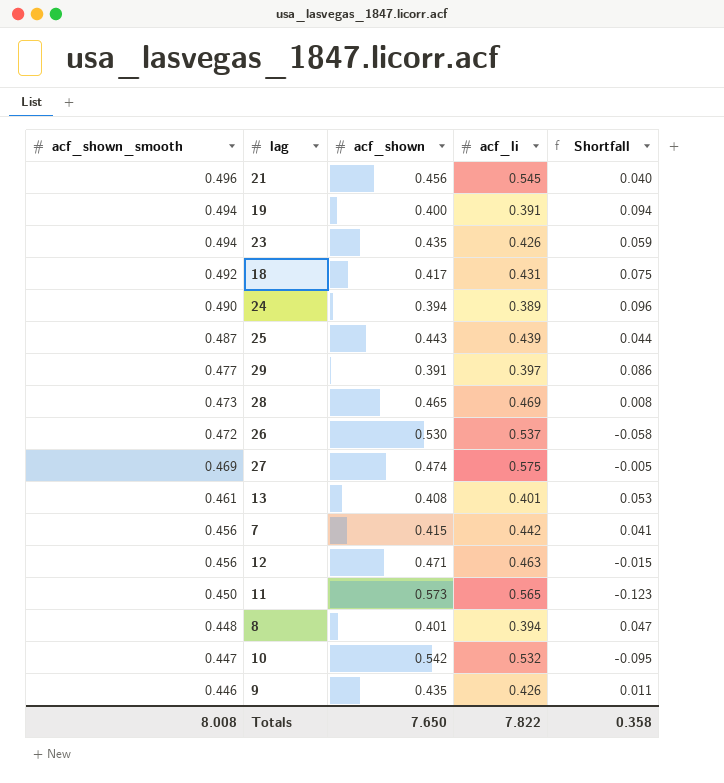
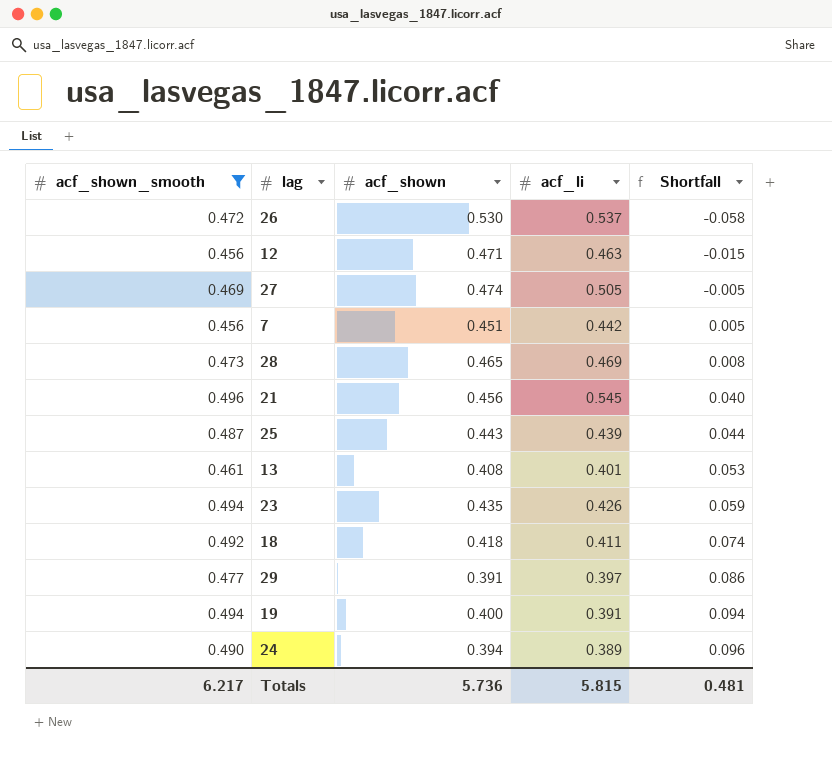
filter: none -> acf_shown_smooth >= 0.456
row order: acf_shown_smooth descending -> Shortfall ascending
27 | acf_li: 0.575 -> 0.505
7 | acf_shown: 0.415 -> 0.451
7 | Shortfall: 0.041 -> 0.005
18 | acf_shown: 0.417 -> 0.418
18 | acf_li: 0.431 -> 0.411
18 | Shortfall: 0.075 -> 0.074
Totals | acf_shown_smooth: 8.008 -> 6.217
Totals | acf_shown: 7.650 -> 5.736
Totals | acf_li: 7.822 -> 5.815
Totals | Shortfall: 0.358 -> 0.481

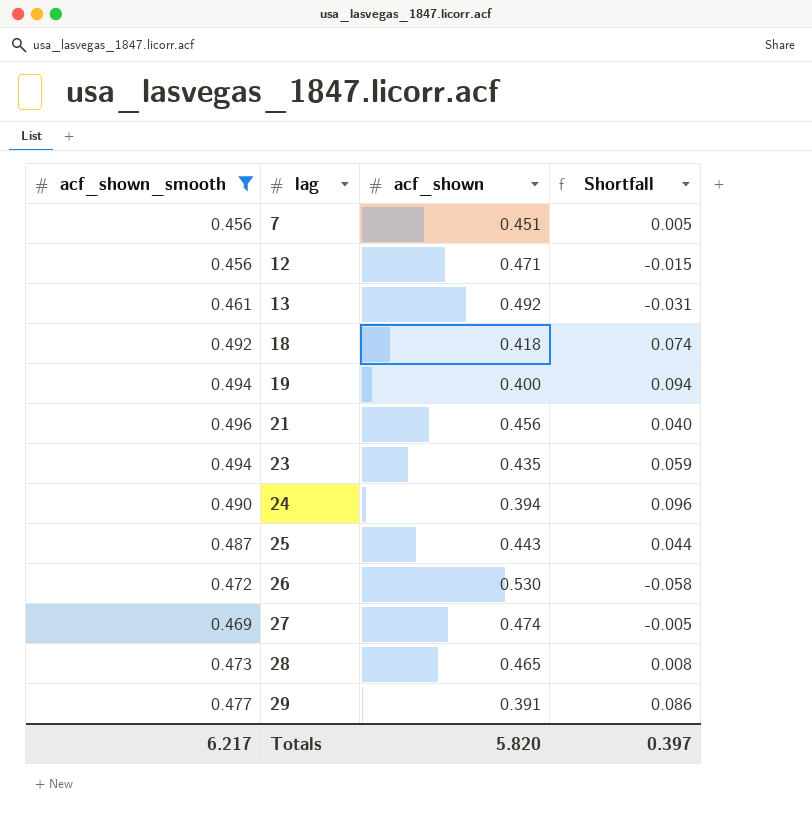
row order: Shortfall ascending -> lag ascending
column acf_li | position: 4 -> none
13 | acf_shown: 0.408 -> 0.492
13 | Shortfall: 0.053 -> -0.031
Totals | acf_shown: 5.736 -> 5.820
Totals | Shortfall: 0.481 -> 0.397

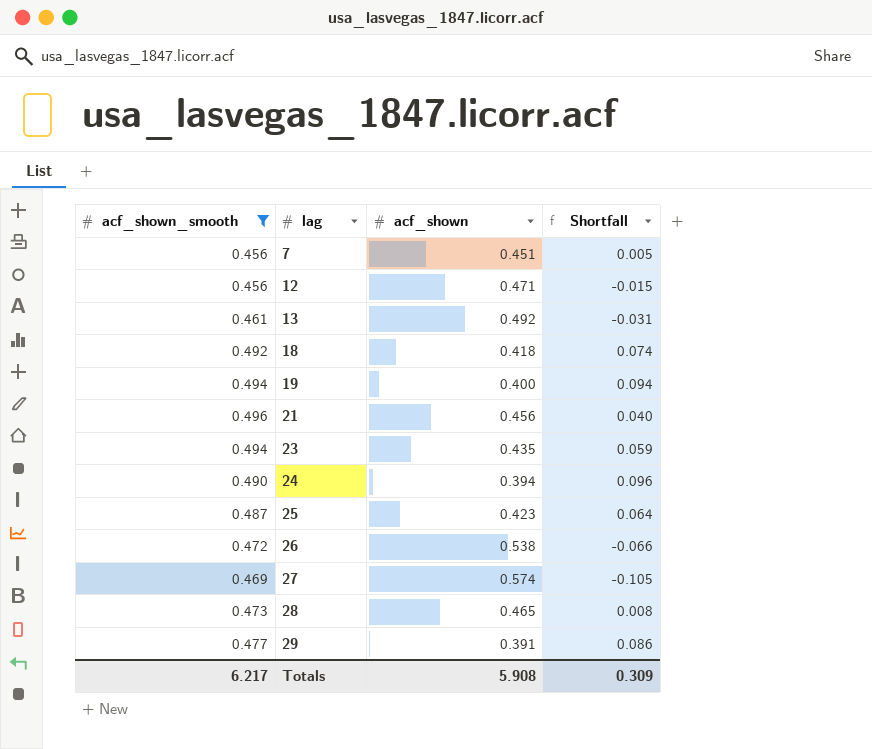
25 | acf_shown: 0.443 -> 0.423
25 | Shortfall: 0.044 -> 0.064
26 | acf_shown: 0.530 -> 0.538
26 | Shortfall: -0.058 -> -0.066
27 | acf_shown: 0.474 -> 0.574
27 | Shortfall: -0.005 -> -0.105
Totals | acf_shown: 5.820 -> 5.908
Totals | Shortfall: 0.397 -> 0.309

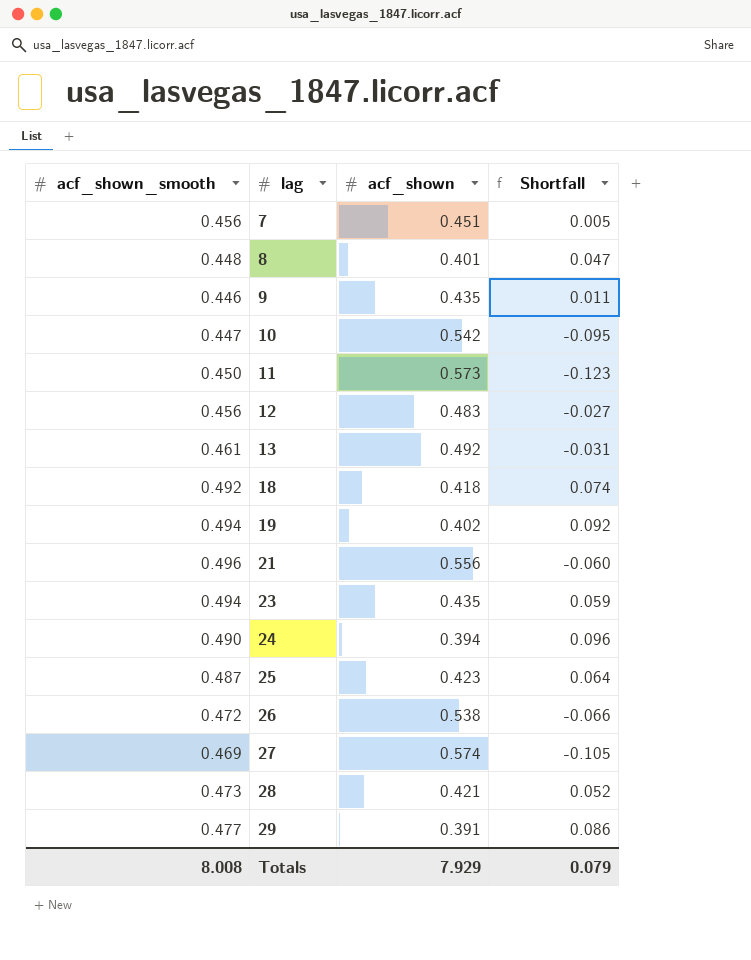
filter: acf_shown_smooth >= 0.456 -> none
12 | acf_shown: 0.471 -> 0.483
12 | Shortfall: -0.015 -> -0.027
19 | acf_shown: 0.400 -> 0.402
19 | Shortfall: 0.094 -> 0.092
21 | acf_shown: 0.456 -> 0.556
21 | Shortfall: 0.040 -> -0.060
28 | acf_shown: 0.465 -> 0.421
28 | Shortfall: 0.008 -> 0.052
Totals | acf_shown_smooth: 6.217 -> 8.008
Totals | acf_shown: 5.908 -> 7.929
Totals | Shortfall: 0.309 -> 0.079

